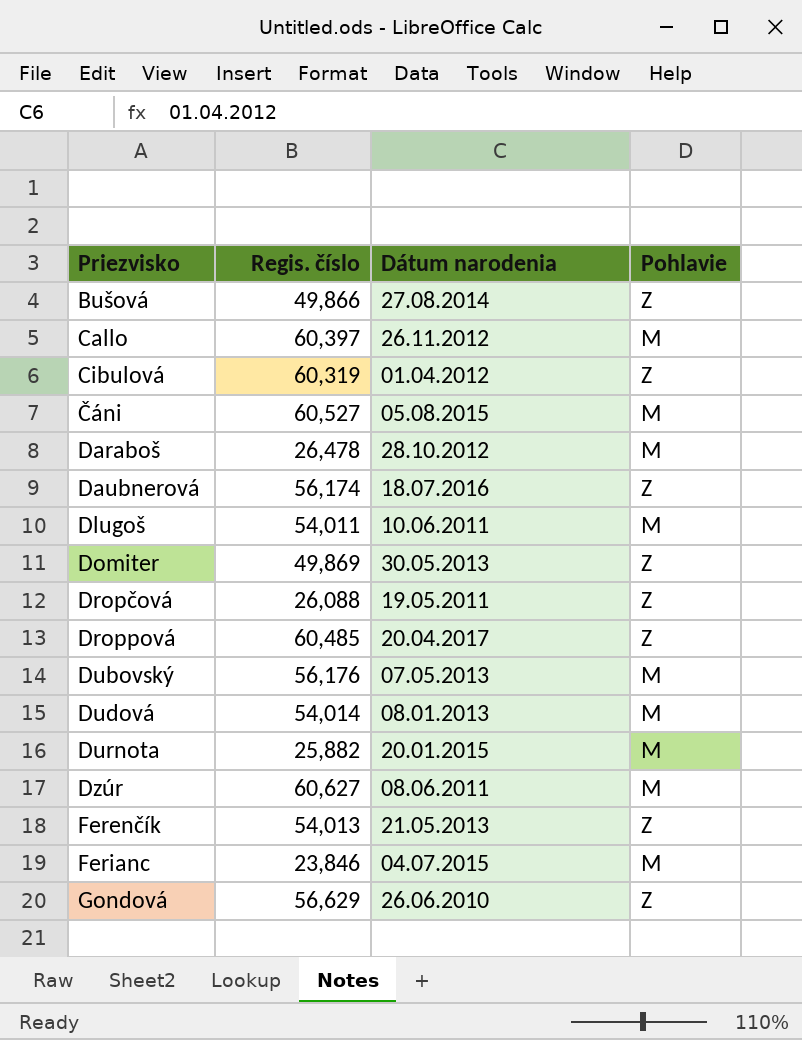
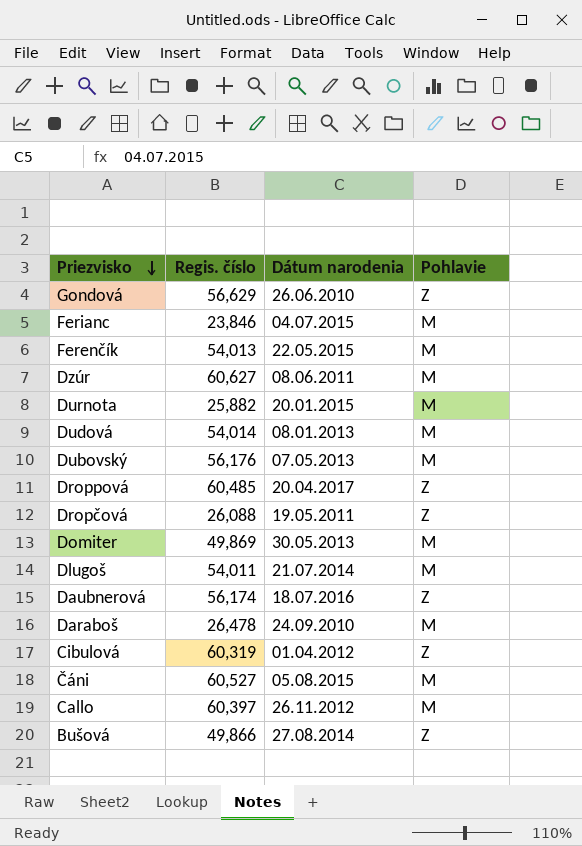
row order: none -> Priezvisko descending
Ferenčík | Dátum narodenia: 21.05.2013 -> 22.05.2015
Ferenčík | Pohlavie: Z -> M
Domiter | Pohlavie: Z -> M
Dlugoš | Dátum narodenia: 10.06.2011 -> 21.07.2014
Daraboš | Dátum narodenia: 28.10.2012 -> 24.09.2010

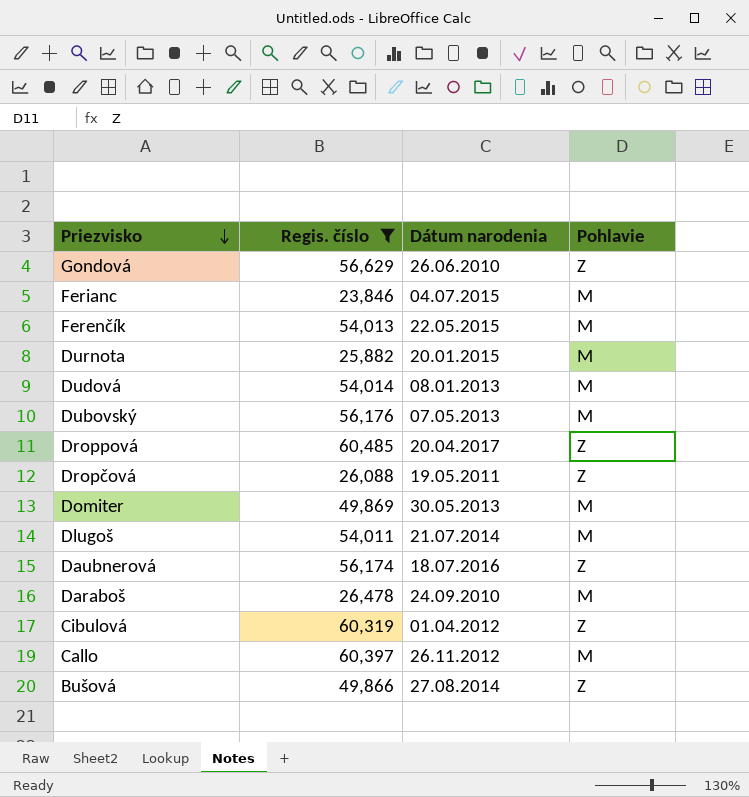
filter: none -> Regis. číslo <= 60,485

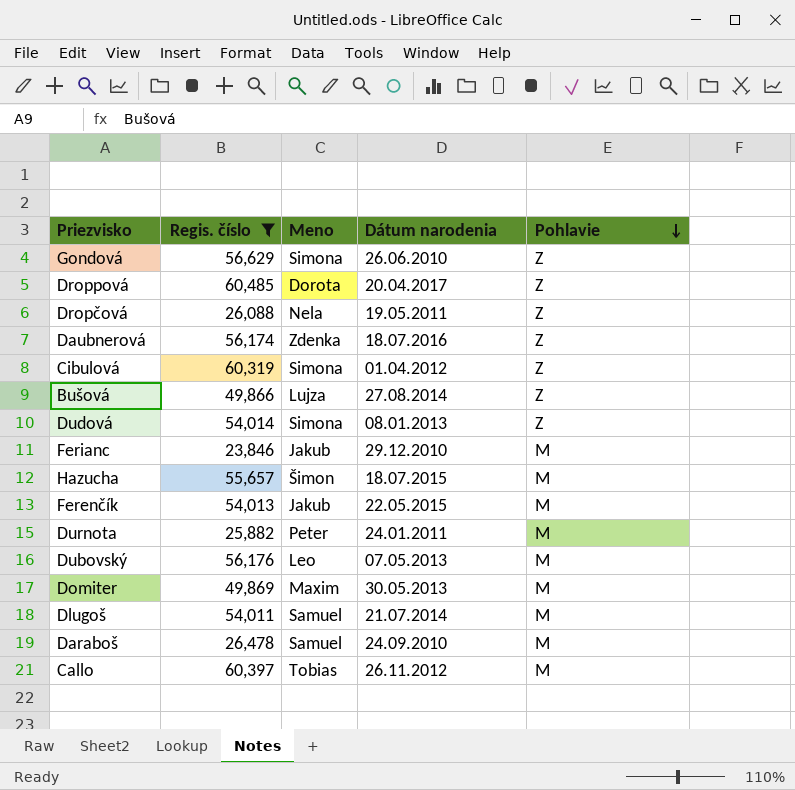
row order: Priezvisko descending -> Pohlavie descending
column Meno | position: none -> 3
Dudová | Pohlavie: M -> Z
Ferianc | Dátum narodenia: 04.07.2015 -> 29.12.2010
row Hazucha: none -> 55,657 | Šimon | 18.07.2015 | M
Durnota | Dátum narodenia: 20.01.2015 -> 24.01.2011

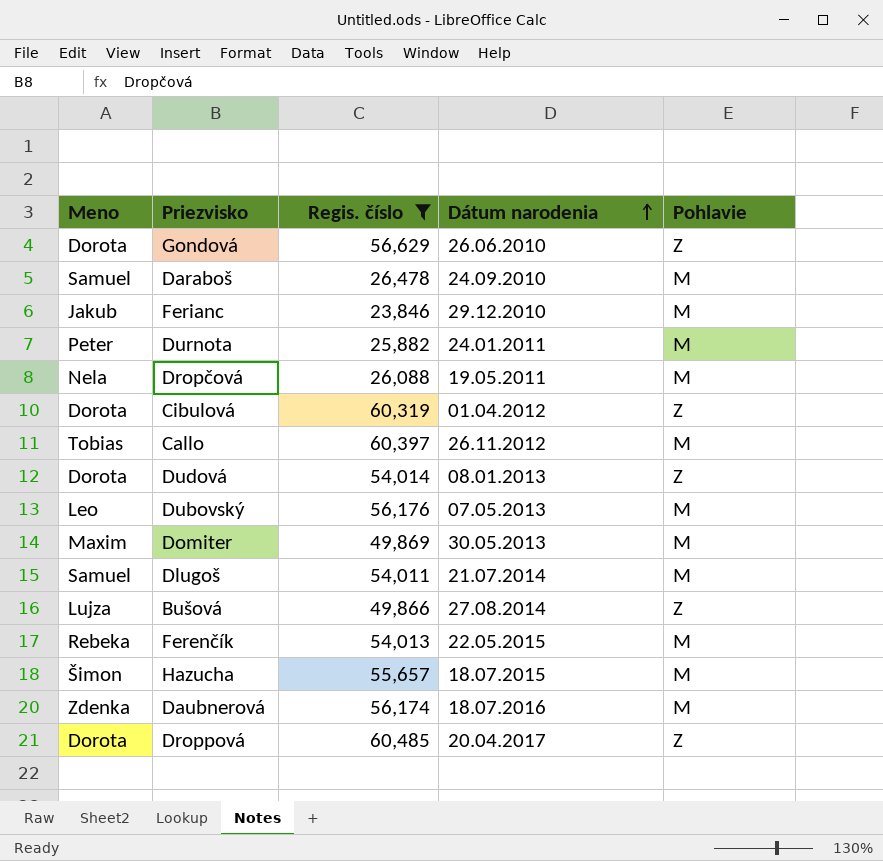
row order: Pohlavie descending -> Dátum narodenia ascending
column Meno | position: 3 -> 1
Gondová | Meno: Simona -> Dorota
Dropčová | Pohlavie: Z -> M
Cibulová | Meno: Simona -> Dorota
Dudová | Meno: Simona -> Dorota
Ferenčík | Meno: Jakub -> Rebeka
Daubnerová | Pohlavie: Z -> M

